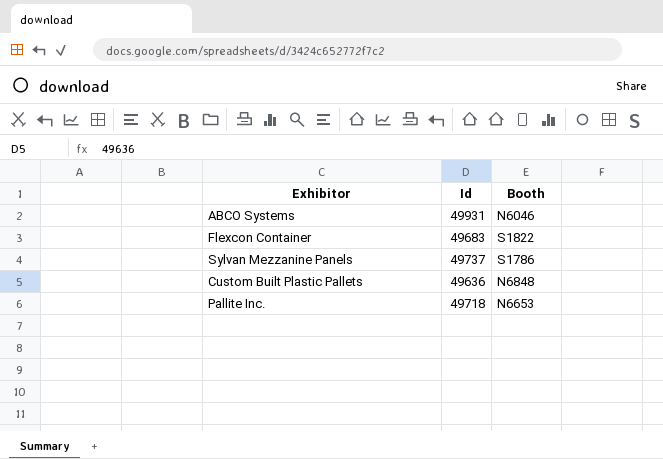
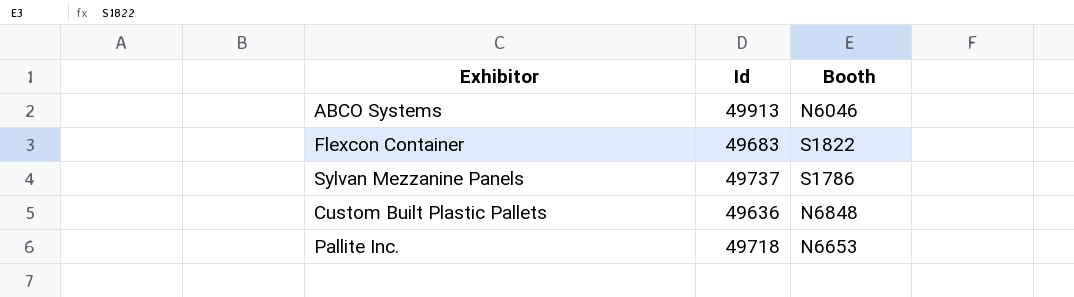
ABCO Systems | Id: 49931 -> 49913

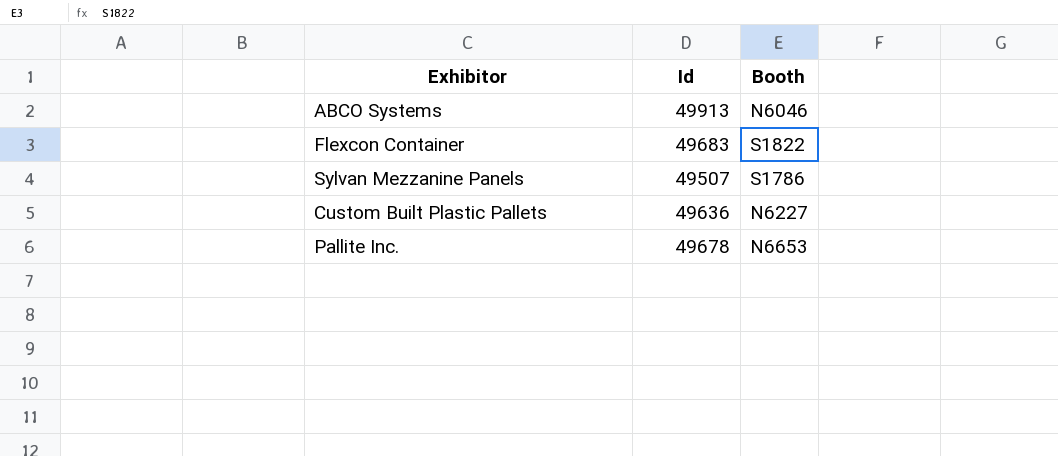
Sylvan Mezzanine Panels | Id: 49737 -> 49507
Custom Built Plastic Pallets | Booth: N6848 -> N6227
Pallite Inc. | Id: 49718 -> 49678

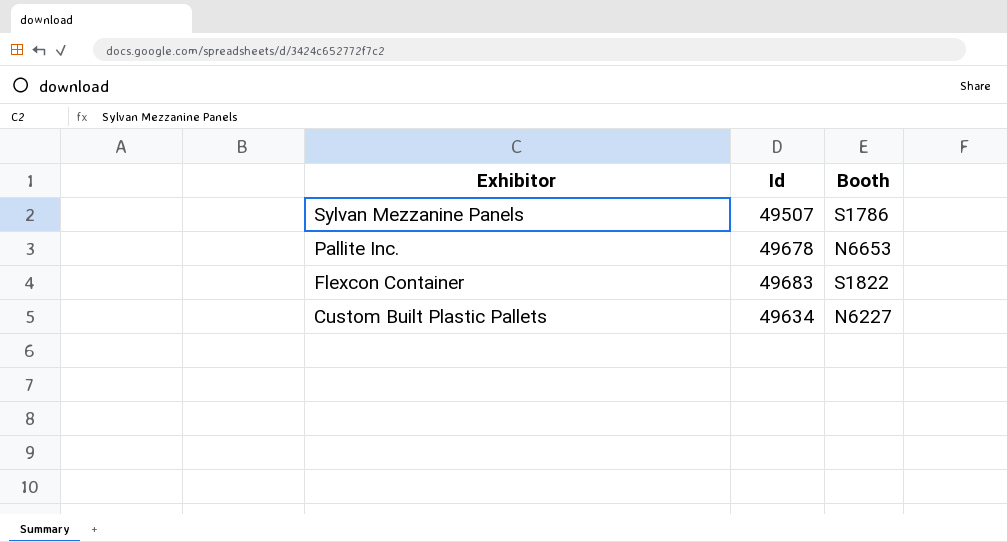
row order: none -> Exhibitor descending
row ABCO Systems: 49913 | N6046 -> none
Custom Built Plastic Pallets | Id: 49636 -> 49634

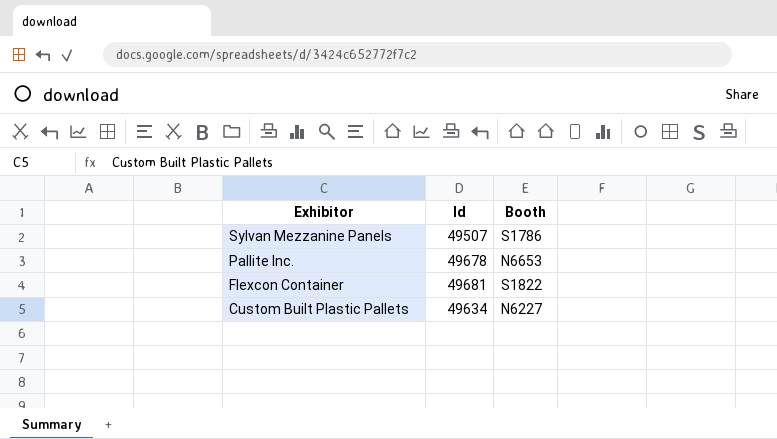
Flexcon Container | Id: 49683 -> 49681

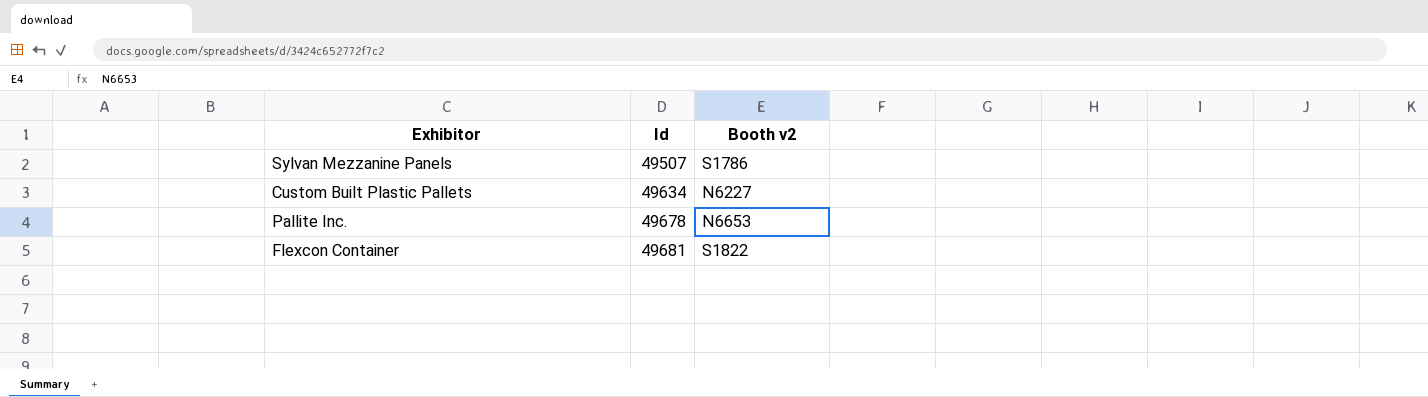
row order: Exhibitor descending -> Id ascending
column name: Booth -> Booth v2

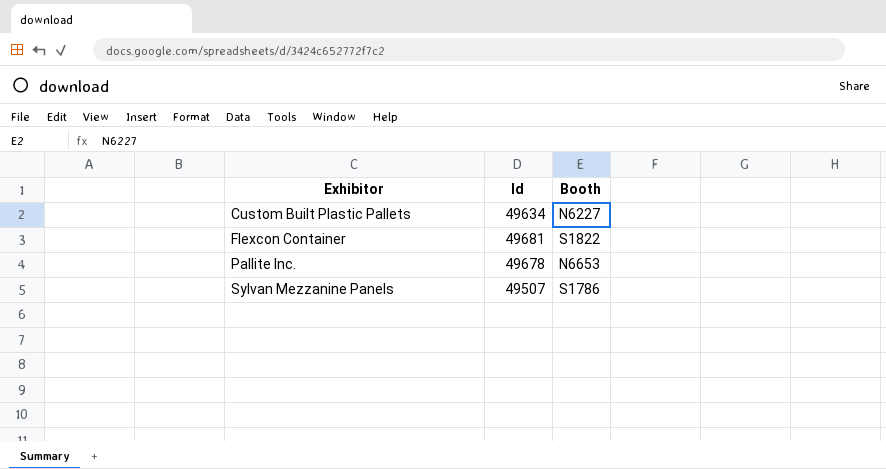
row order: Id ascending -> Exhibitor ascending
column name: Booth v2 -> Booth

